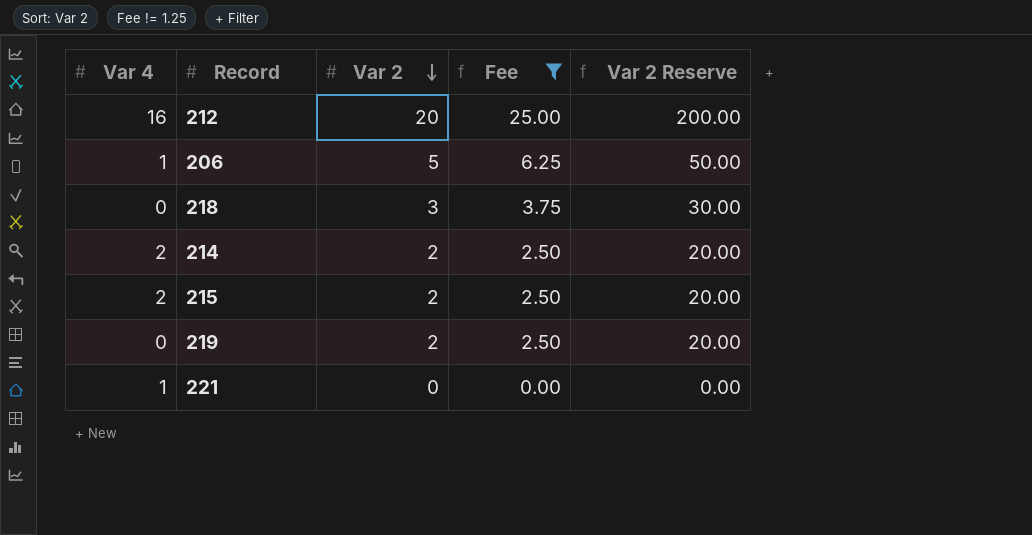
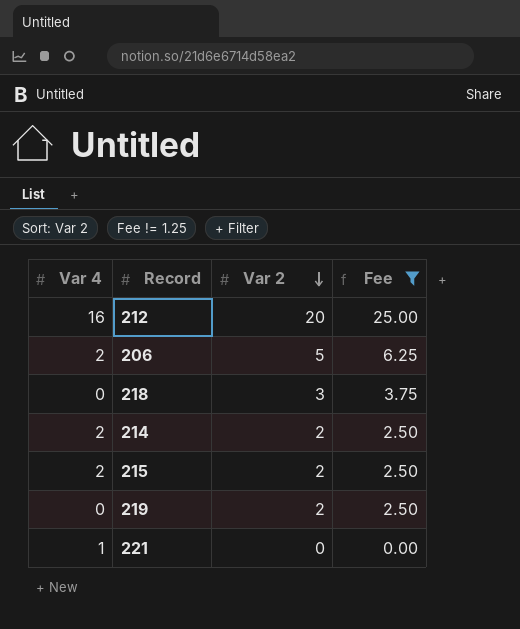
column Var 2 Reserve | formula: [Var 2] * 10 -> none
206 | Var 4: 1 -> 2

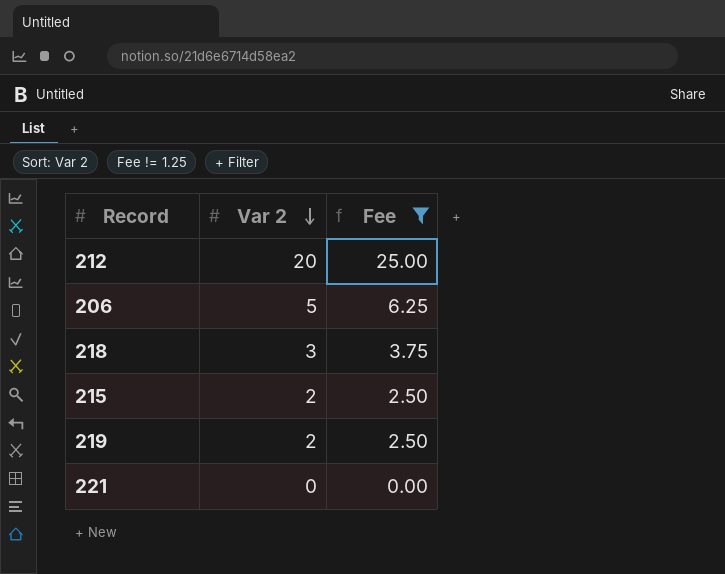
column Var 4 | position: 1 -> none
row 214: 2 | 2 | 2.50 -> none

